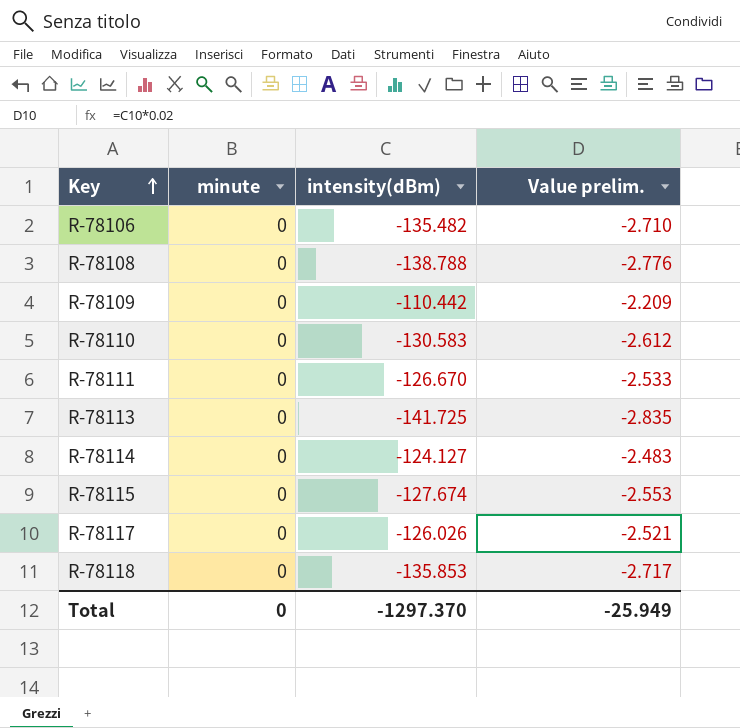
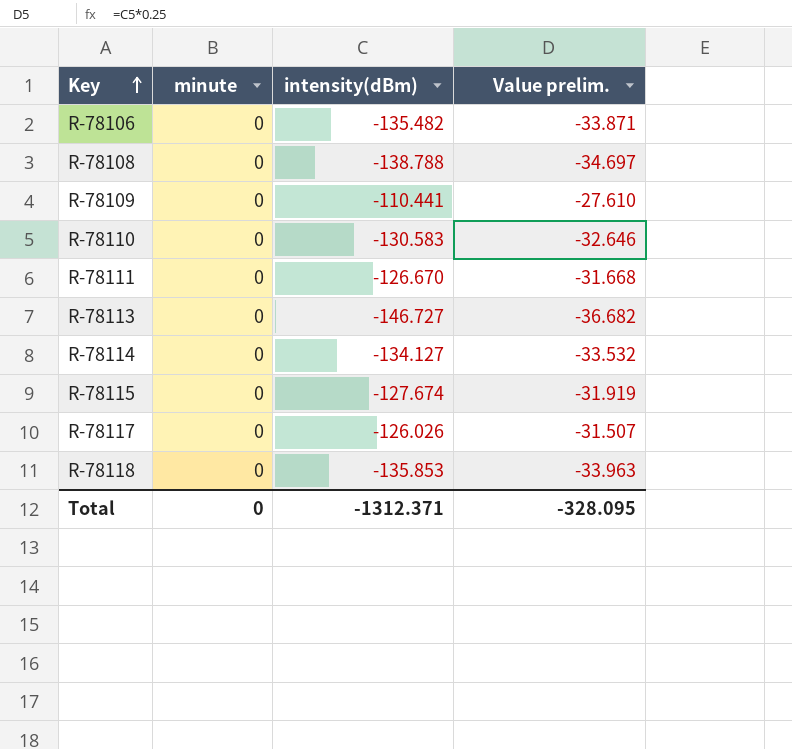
column Value prelim. | formula: [intensity(dBm)] * 0.02 -> [intensity(dBm)] * 0.25
R-78109 | intensity(dBm): -110.442 -> -110.441
R-78113 | intensity(dBm): -141.725 -> -146.727
R-78114 | intensity(dBm): -124.127 -> -134.127
Total | intensity(dBm): -1297.370 -> -1312.371
Total | Value prelim.: -25.949 -> -328.095

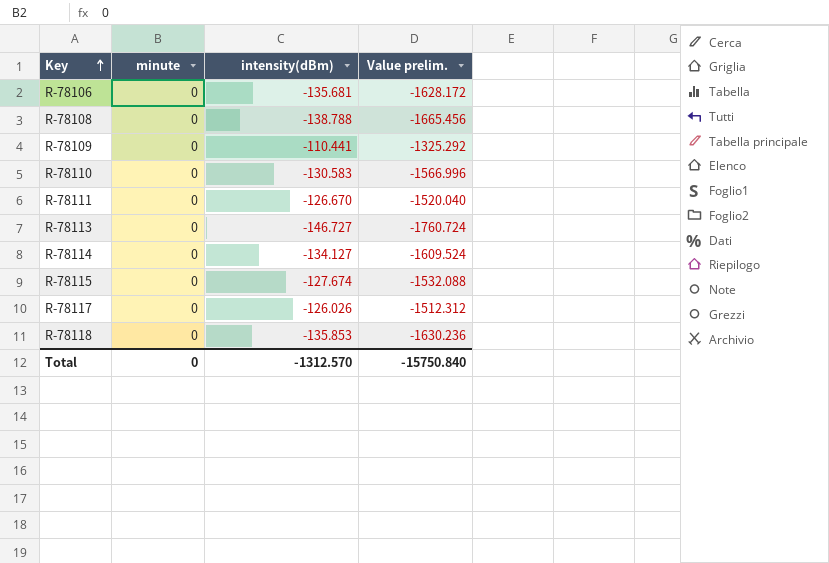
column Value prelim. | formula: [intensity(dBm)] * 0.25 -> [intensity(dBm)] * 12
R-78106 | intensity(dBm): -135.482 -> -135.681
Total | intensity(dBm): -1312.371 -> -1312.570
Total | Value prelim.: -328.095 -> -15750.840

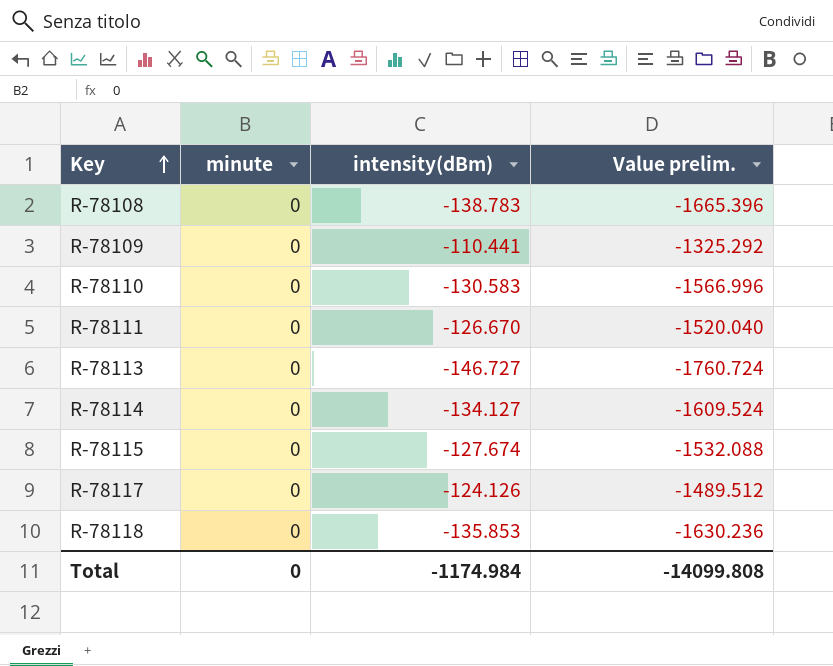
row R-78106: 0 | -135.681 | -1628.172 -> none
R-78108 | intensity(dBm): -138.788 -> -138.783
R-78108 | Value prelim.: -1665.456 -> -1665.396
R-78117 | intensity(dBm): -126.026 -> -124.126
R-78117 | Value prelim.: -1512.312 -> -1489.512
Total | intensity(dBm): -1312.570 -> -1174.984
Total | Value prelim.: -15750.840 -> -14099.808

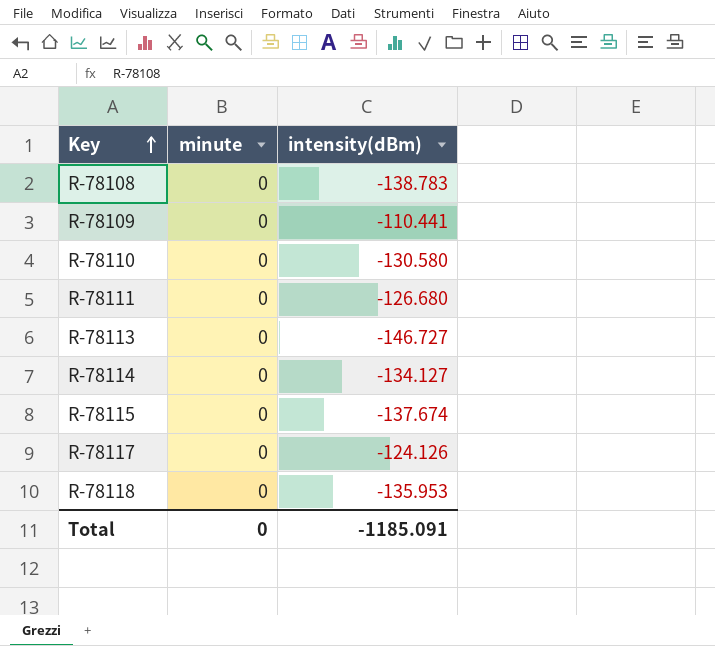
column Value prelim. | formula: [intensity(dBm)] * 12 -> none
R-78110 | intensity(dBm): -130.583 -> -130.580
R-78111 | intensity(dBm): -126.670 -> -126.680
R-78115 | intensity(dBm): -127.674 -> -137.674
R-78118 | intensity(dBm): -135.853 -> -135.953
Total | intensity(dBm): -1174.984 -> -1185.091

